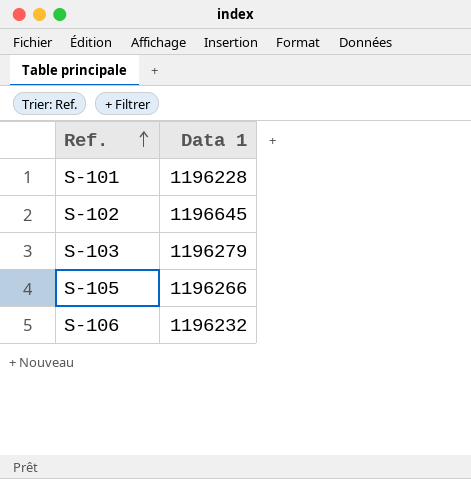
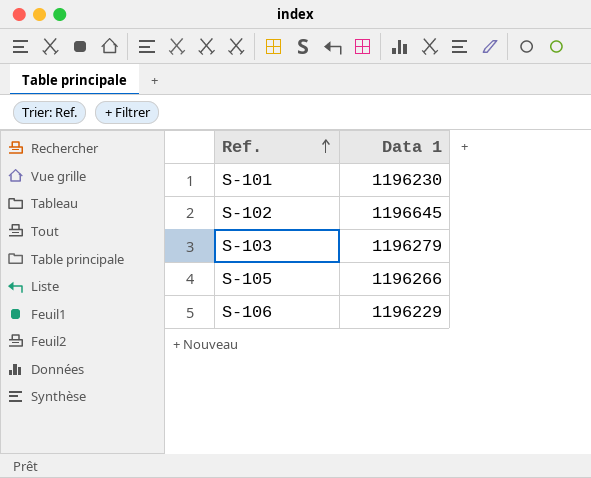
S-101 | Data 1: 1196228 -> 1196230
S-106 | Data 1: 1196232 -> 1196229

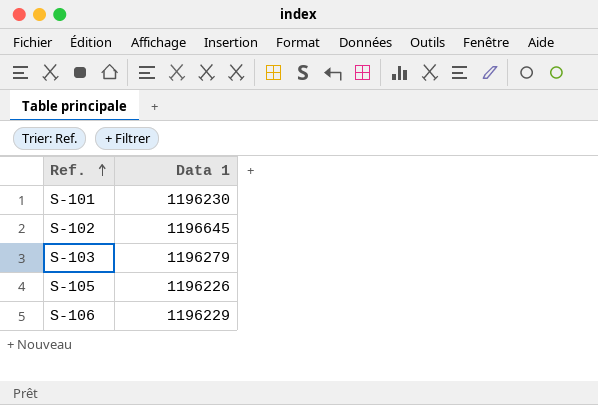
S-105 | Data 1: 1196266 -> 1196226

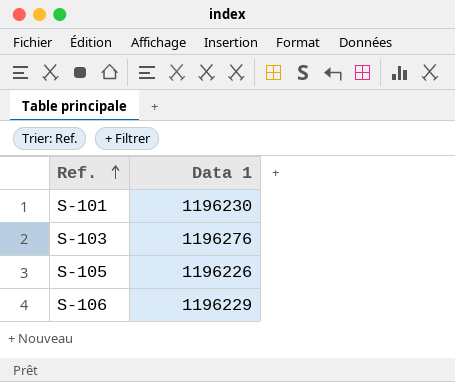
row S-102: 1196645 -> none
S-103 | Data 1: 1196279 -> 1196276

